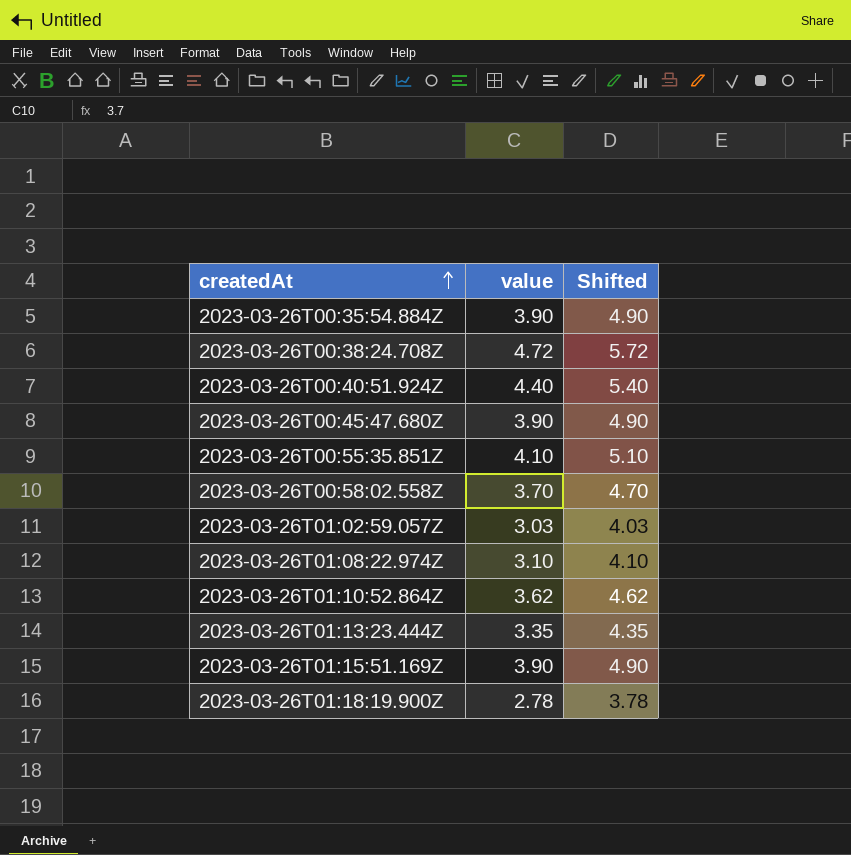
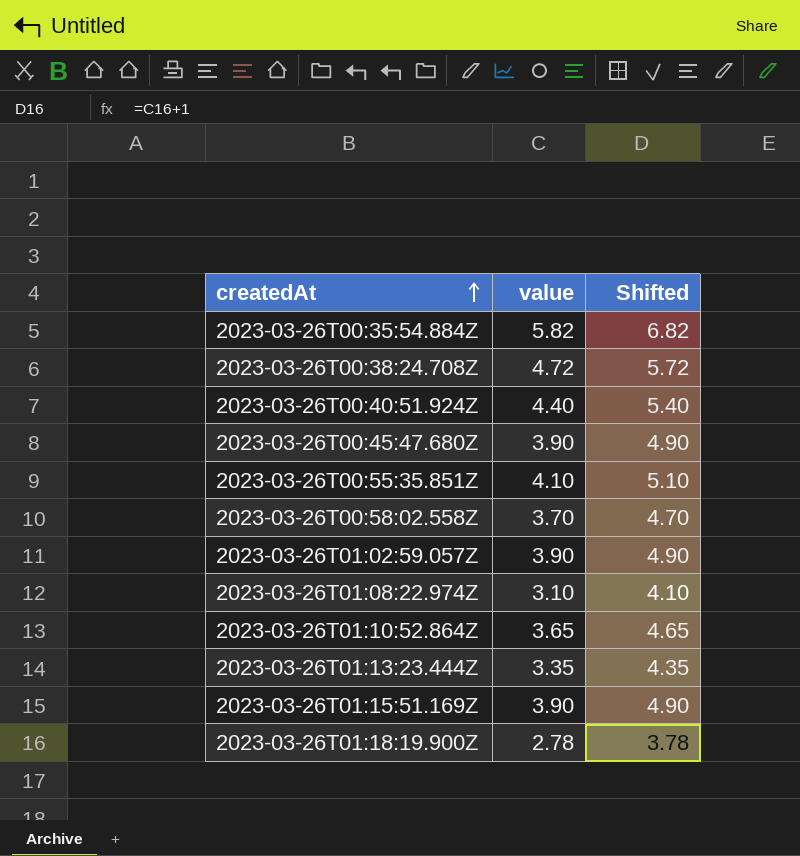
2023-03-26T00:35:54.884Z | value: 3.90 -> 5.82
2023-03-26T00:35:54.884Z | Shifted: 4.90 -> 6.82
2023-03-26T01:02:59.057Z | value: 3.03 -> 3.90
2023-03-26T01:02:59.057Z | Shifted: 4.03 -> 4.90
2023-03-26T01:10:52.864Z | value: 3.62 -> 3.65
2023-03-26T01:10:52.864Z | Shifted: 4.62 -> 4.65

